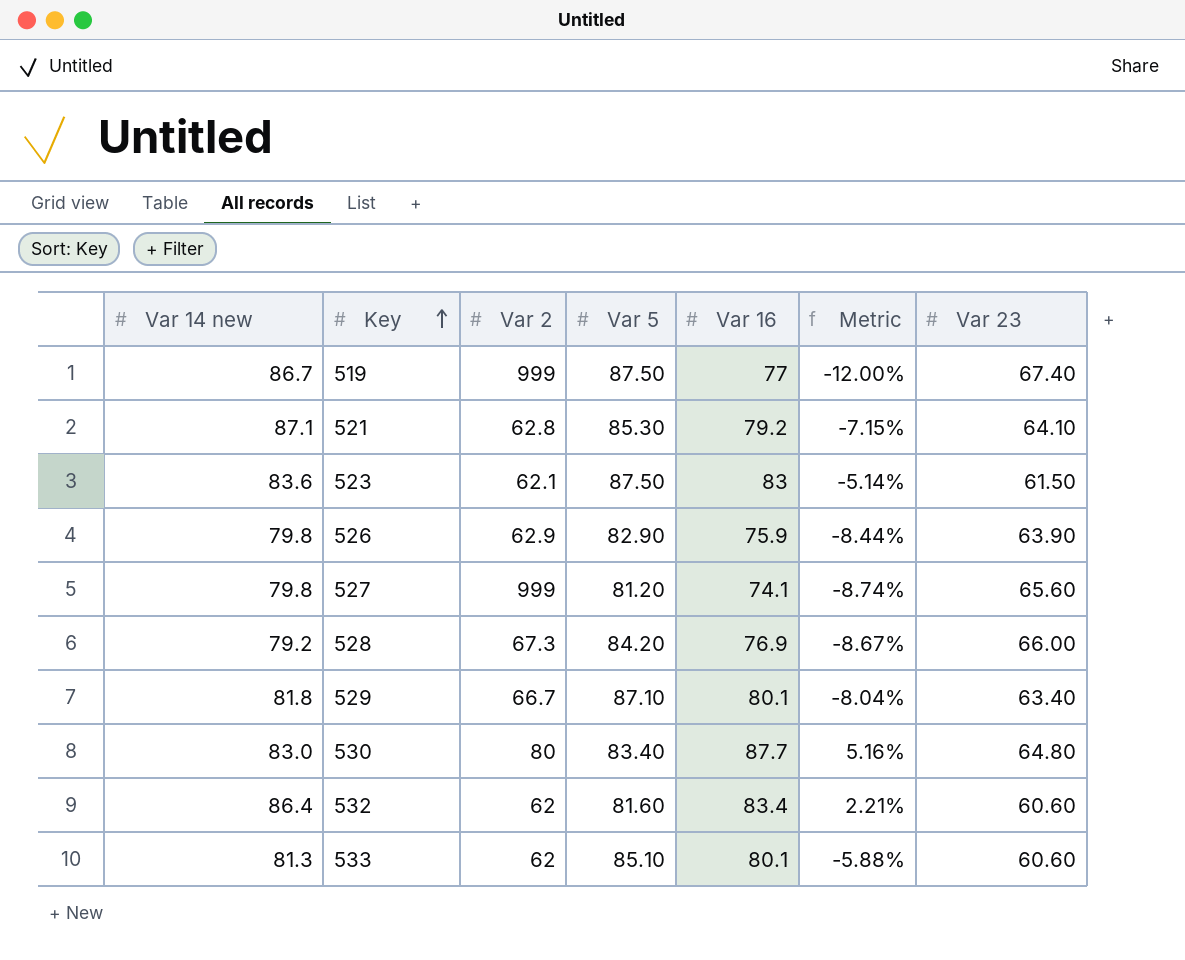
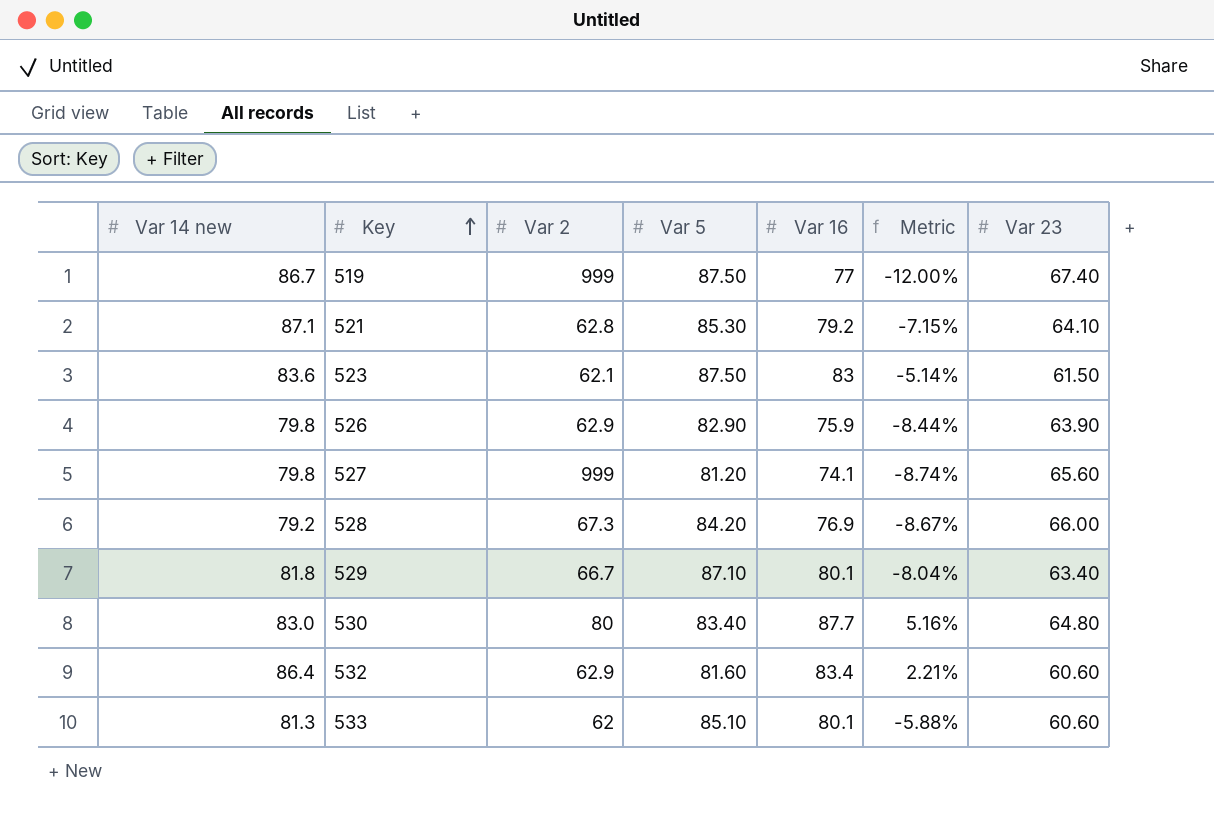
532 | Var 2: 62 -> 62.9

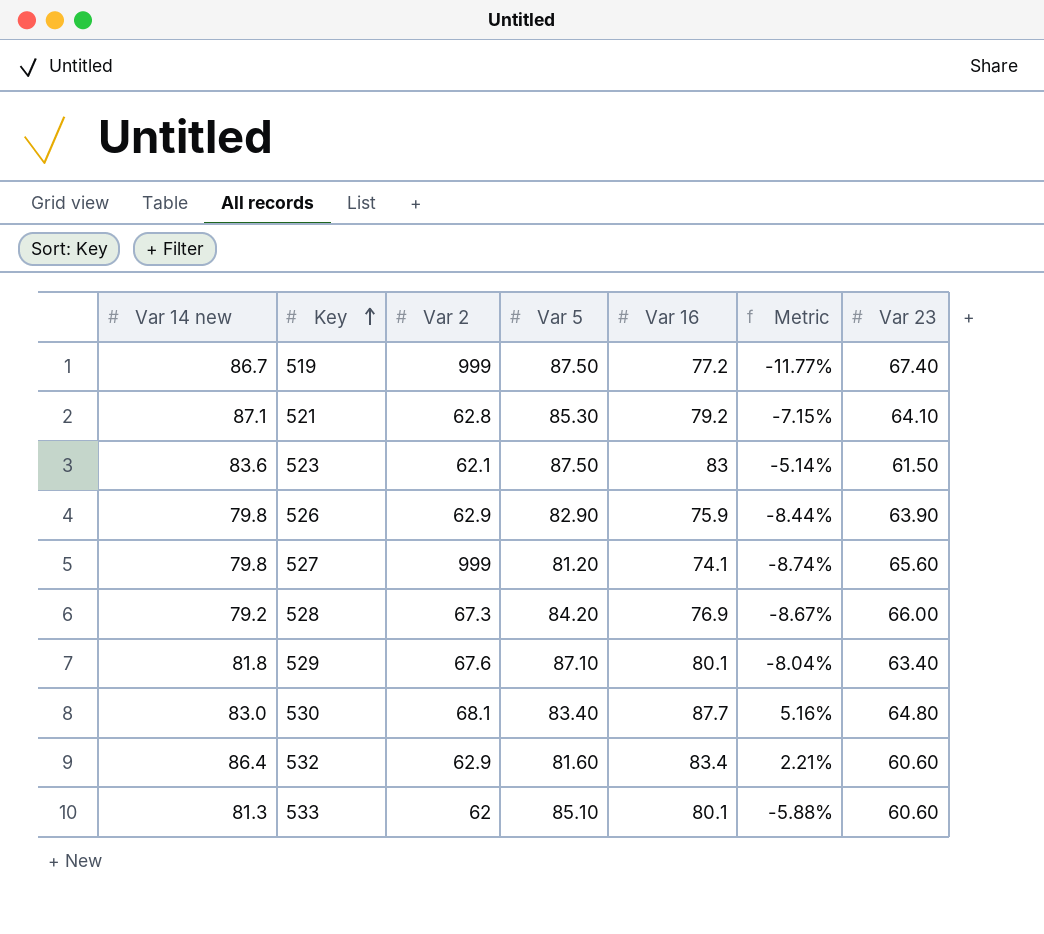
519 | Var 16: 77 -> 77.2
519 | Metric: -12.00% -> -11.77%
529 | Var 2: 66.7 -> 67.6
530 | Var 2: 80 -> 68.1

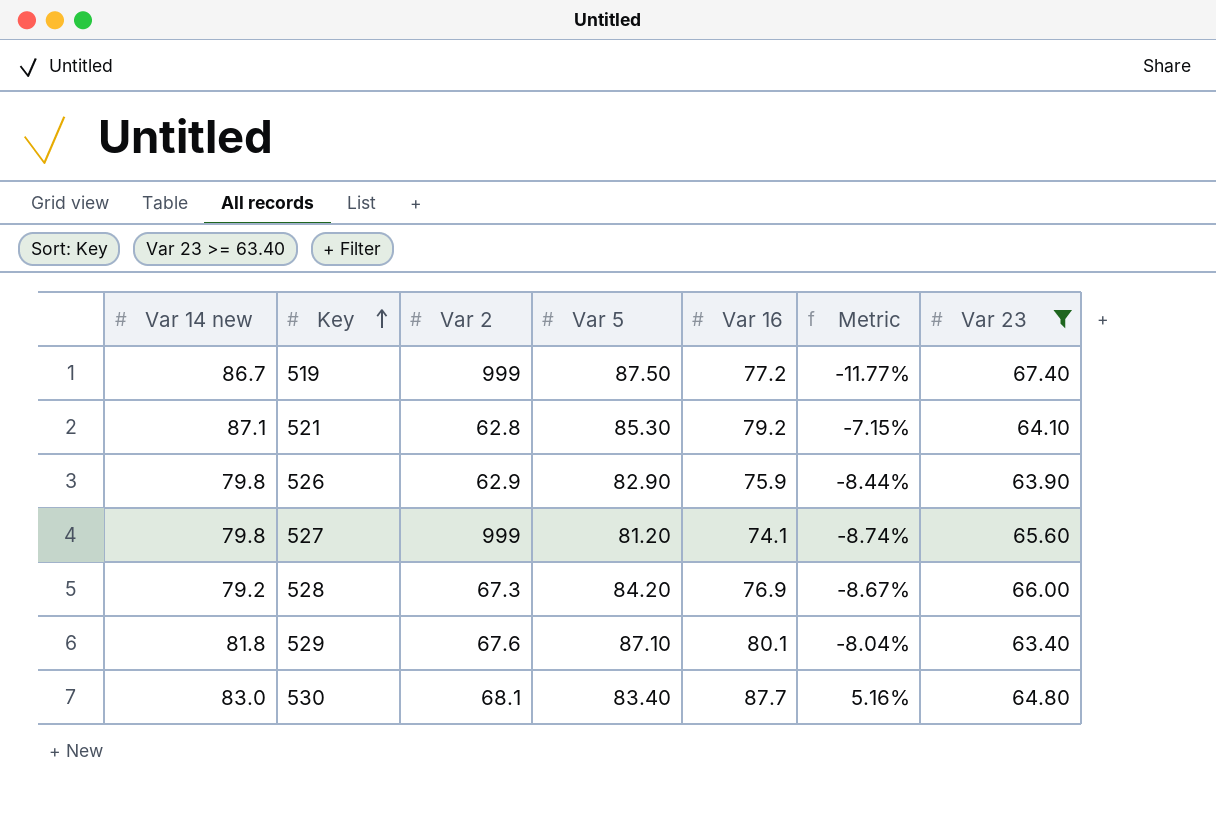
filter: none -> Var 23 >= 63.40

